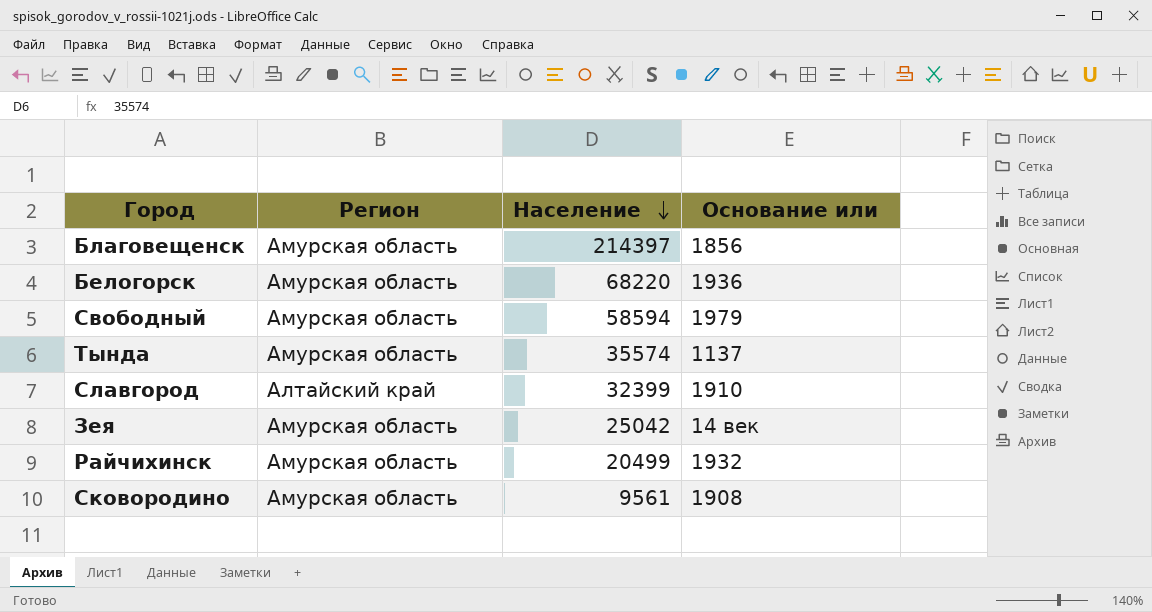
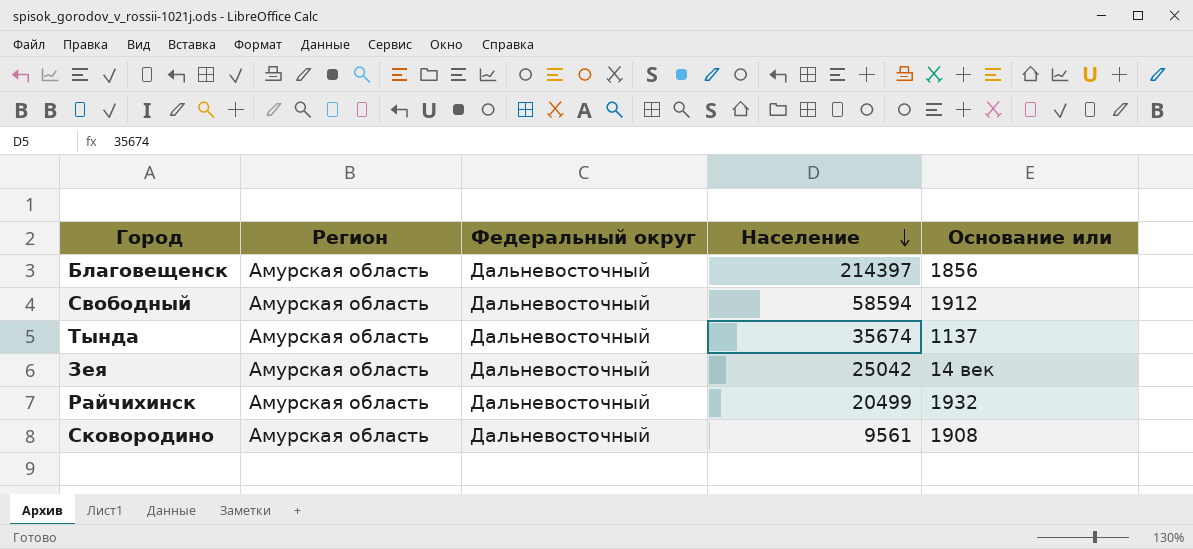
column Федеральный округ | position: none -> 3
row Белогорск: Амурская область | 68220 | 1936 -> none
row Славгород: Алтайский край | 32399 | 1910 -> none
Свободный | Основание или: 1979 -> 1912
Тында | Население: 35574 -> 35674

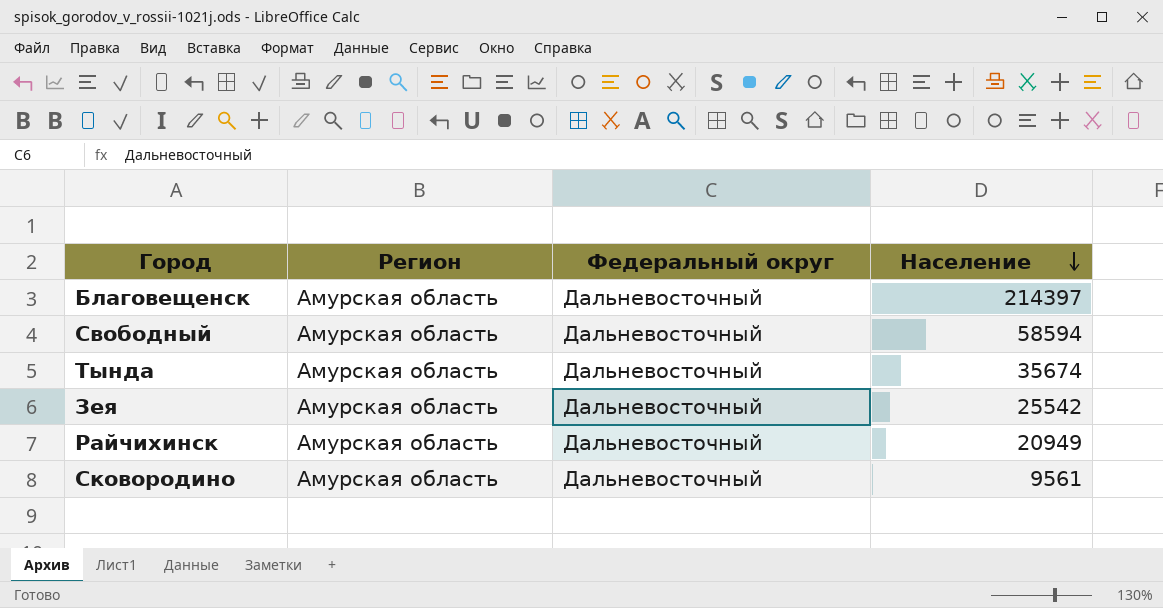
column Основание или | position: 5 -> none
Зея | Население: 25042 -> 25542
Райчихинск | Население: 20499 -> 20949

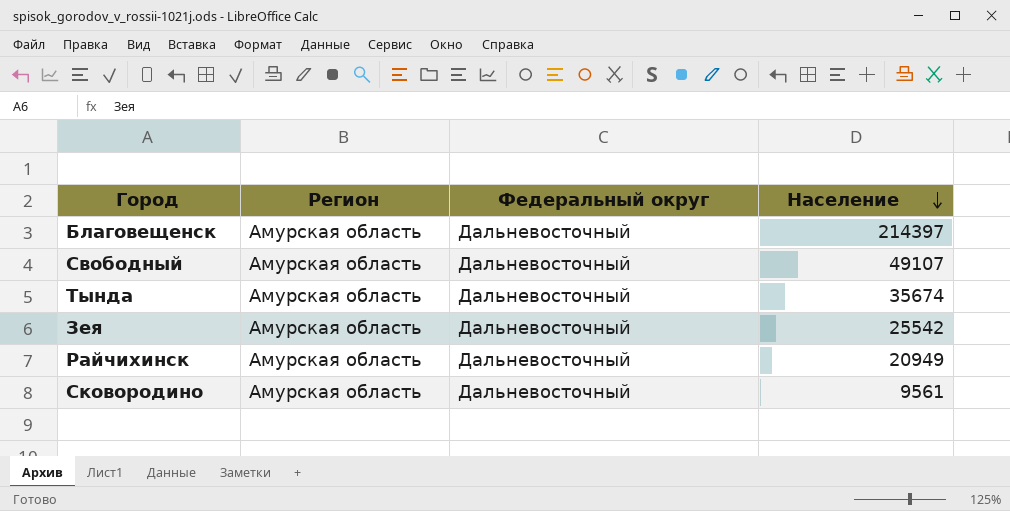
Свободный | Население: 58594 -> 49107

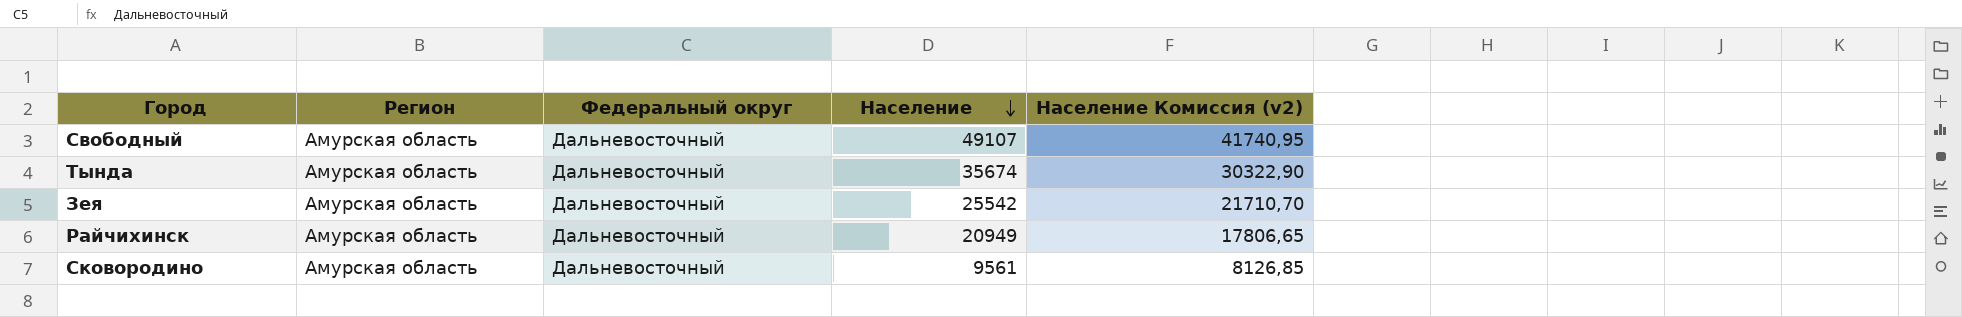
column Население Комиссия (v2) | formula: none -> [Население] * 0,85
row Благовещенск: Амурская область | Дальневосточный | 214397 -> none

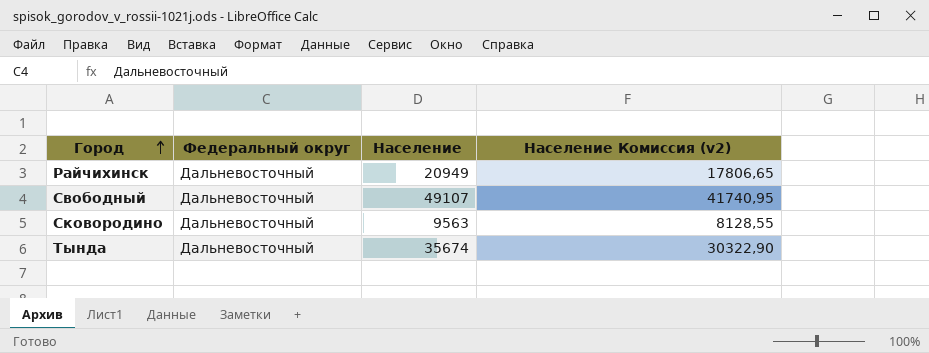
row order: Население descending -> Город ascending
column Регион | position: 2 -> none
row Зея: Амурская область | Дальневосточный | 25542 | 21710,70 -> none
Сковородино | Население: 9561 -> 9563
Сковородино | Население Комиссия (v2): 8126,85 -> 8128,55

